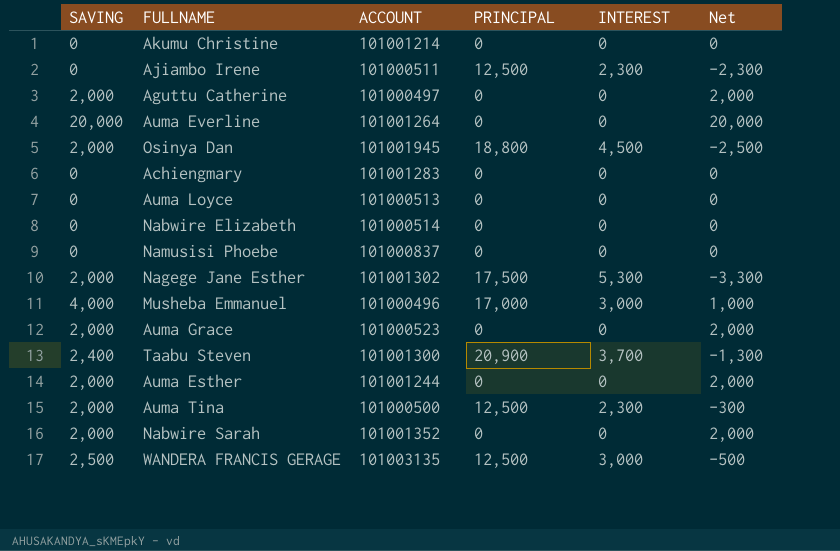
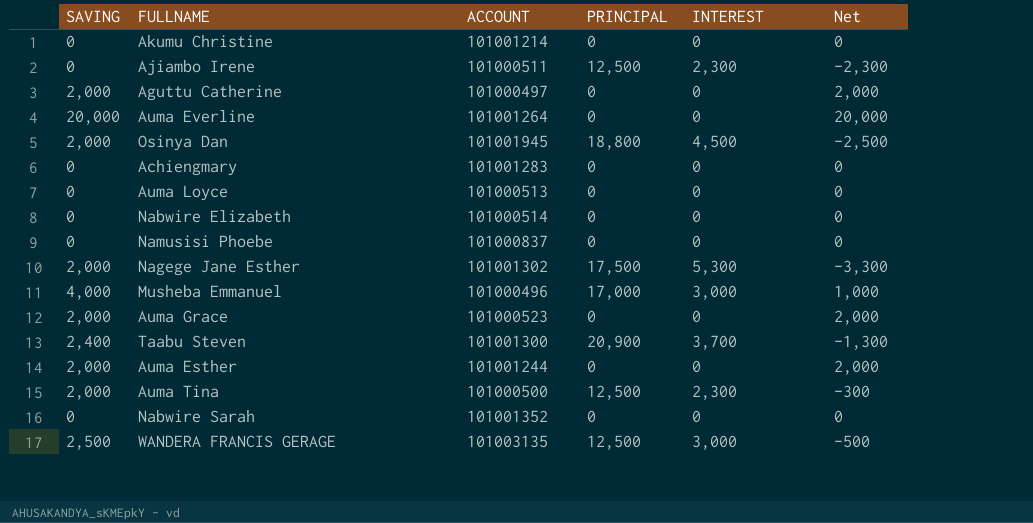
Nabwire Sarah | SAVING: 2,000 -> 0
Nabwire Sarah | Net: 2,000 -> 0

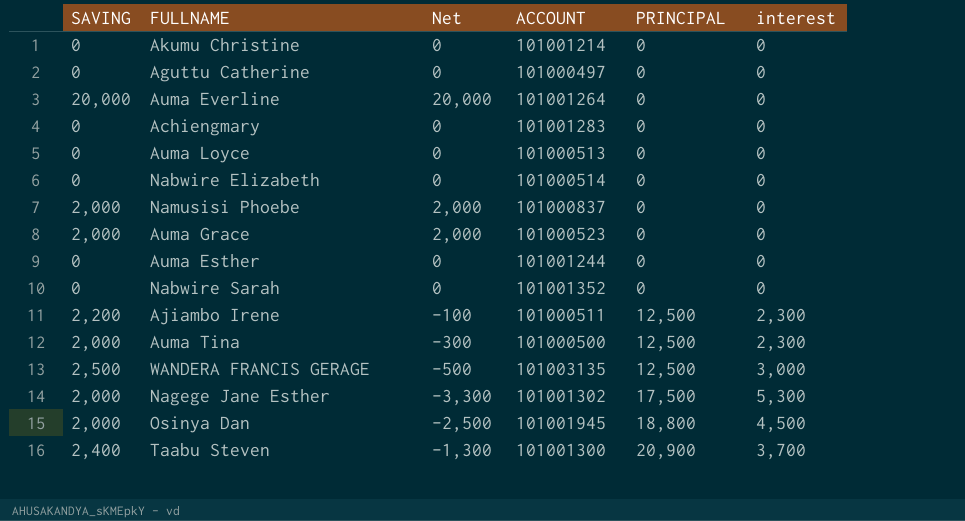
row order: none -> PRINCIPAL ascending
column Net | position: 6 -> 3
column name: INTEREST -> interest
row Musheba Emmanuel: 4,000 | 101000496 | 17,000 | 3,000 | 1,000 -> none
Aguttu Catherine | SAVING: 2,000 -> 0
Aguttu Catherine | Net: 2,000 -> 0
Namusisi Phoebe | SAVING: 0 -> 2,000
Namusisi Phoebe | Net: 0 -> 2,000
Auma Esther | SAVING: 2,000 -> 0
Auma Esther | Net: 2,000 -> 0
Ajiambo Irene | SAVING: 0 -> 2,200
Ajiambo Irene | Net: -2,300 -> -100

